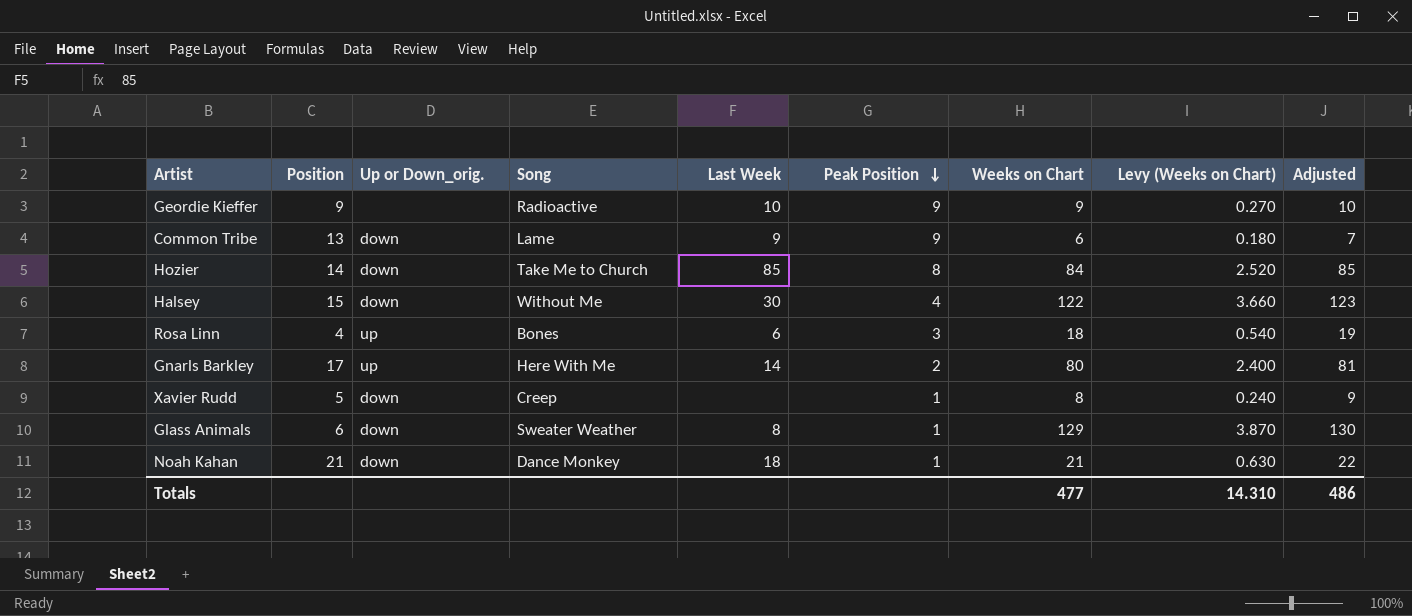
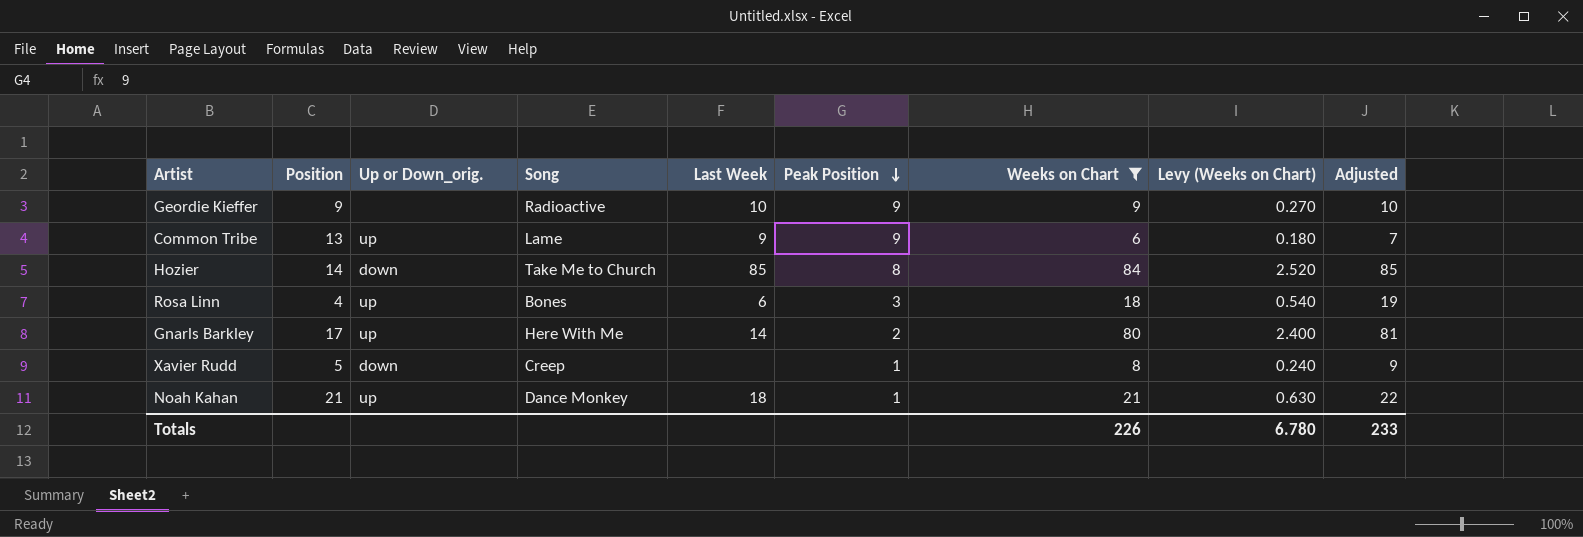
filter: none -> Weeks on Chart <= 84
Common Tribe | Up or Down_orig.: down -> up
Noah Kahan | Up or Down_orig.: down -> up
Totals | Weeks on Chart: 477 -> 226
Totals | Levy (Weeks on Chart): 14.310 -> 6.780
Totals | Adjusted: 486 -> 233

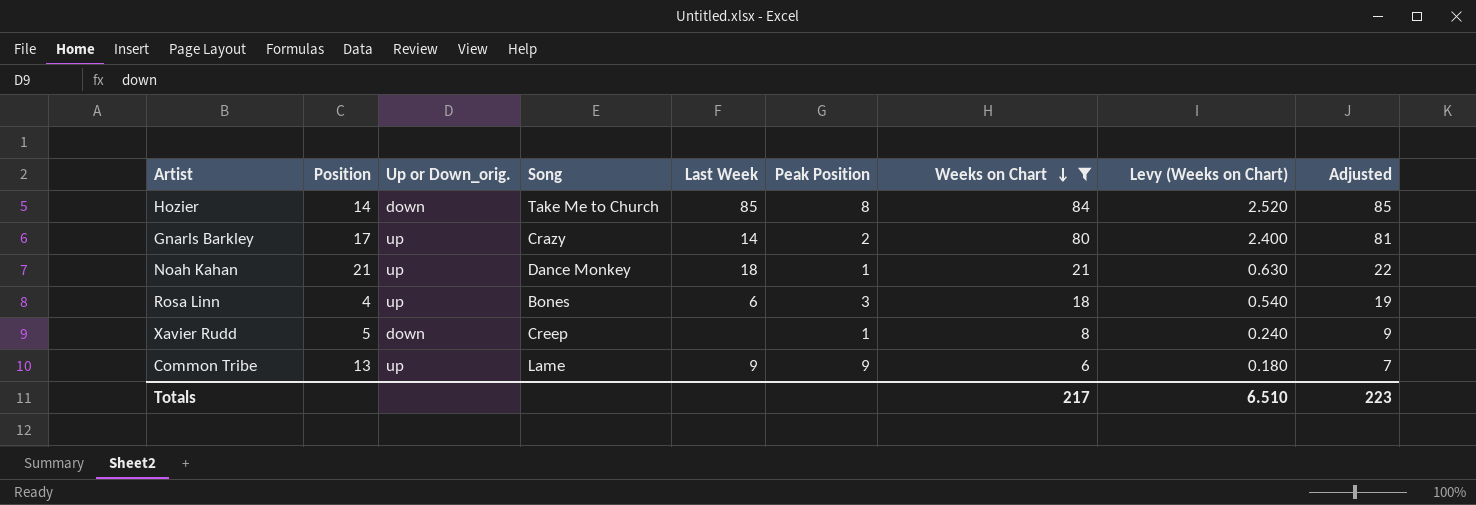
row order: Peak Position descending -> Weeks on Chart descending
row Geordie Kieffer: 9 | none | Radioactive | 10 | 9 | 9 | 0.270 | 10 -> none
Gnarls Barkley | Song: Here With Me -> Crazy
Totals | Weeks on Chart: 226 -> 217
Totals | Levy (Weeks on Chart): 6.780 -> 6.510
Totals | Adjusted: 233 -> 223

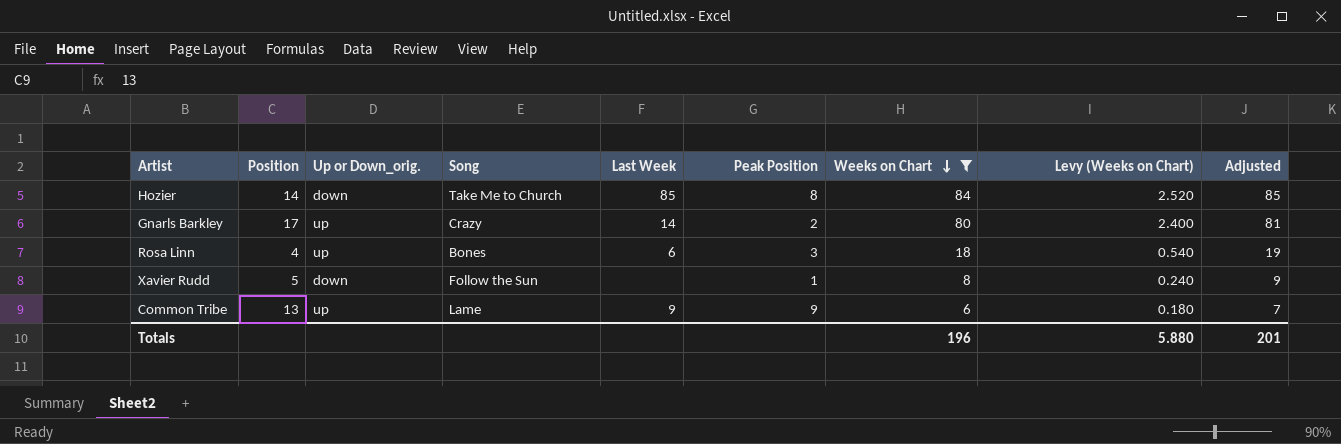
row Noah Kahan: 21 | up | Dance Monkey | 18 | 1 | 21 | 0.630 | 22 -> none
Xavier Rudd | Song: Creep -> Follow the Sun
Totals | Weeks on Chart: 217 -> 196
Totals | Levy (Weeks on Chart): 6.510 -> 5.880
Totals | Adjusted: 223 -> 201

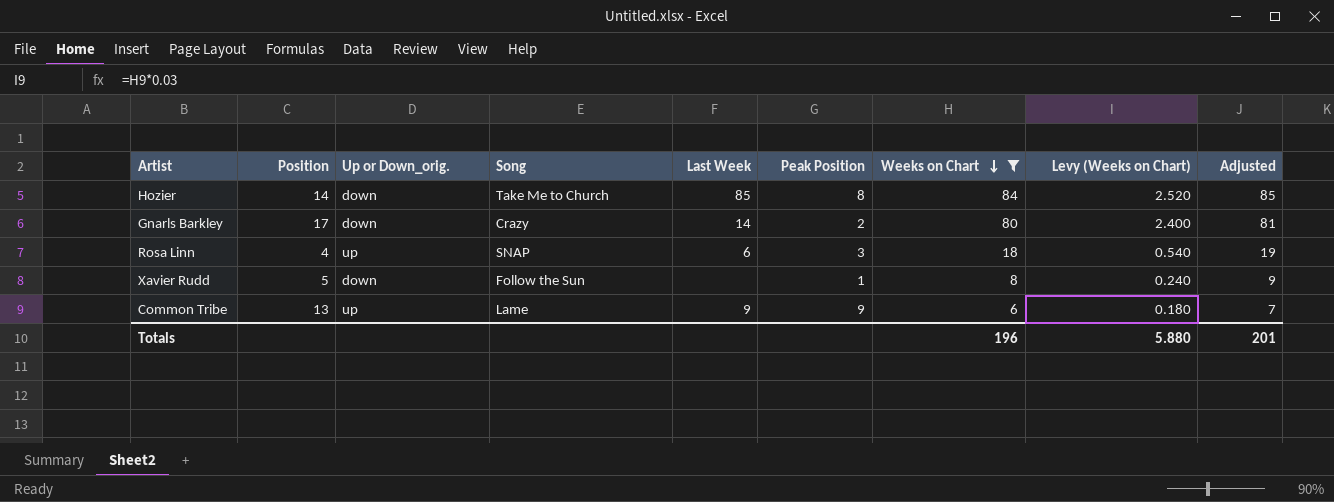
Gnarls Barkley | Up or Down_orig.: up -> down
Rosa Linn | Song: Bones -> SNAP

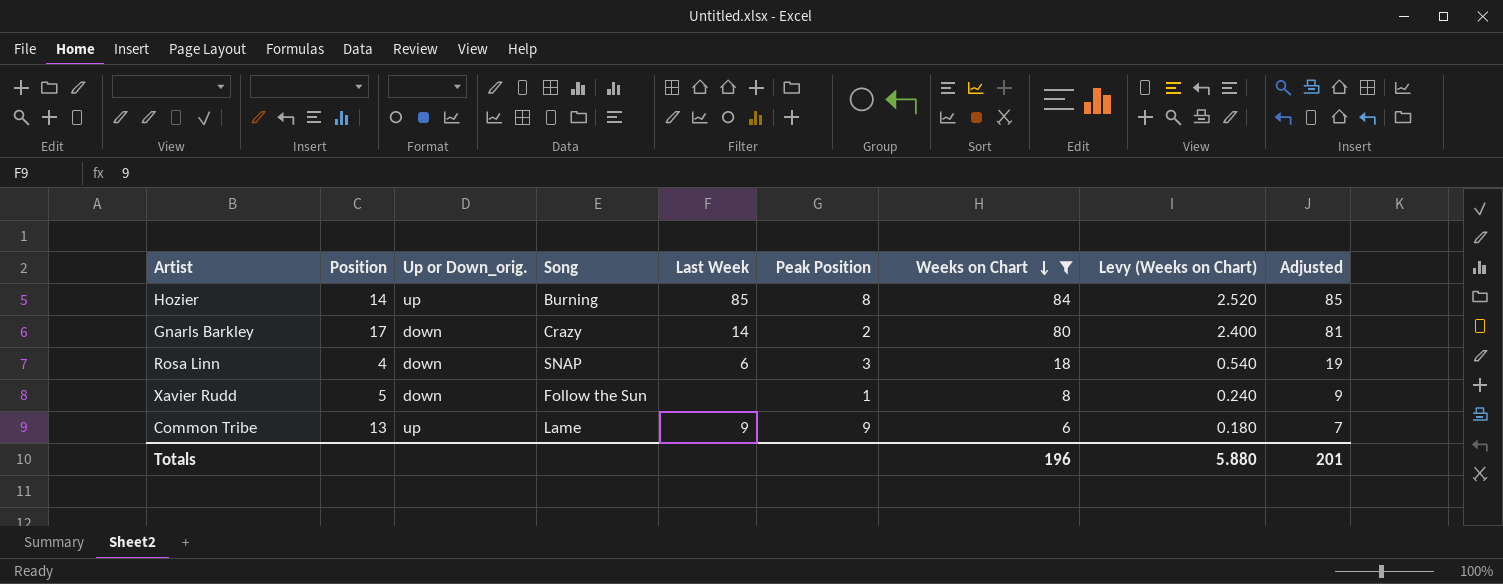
Hozier | Up or Down_orig.: down -> up
Hozier | Song: Take Me to Church -> Burning
Rosa Linn | Up or Down_orig.: up -> down

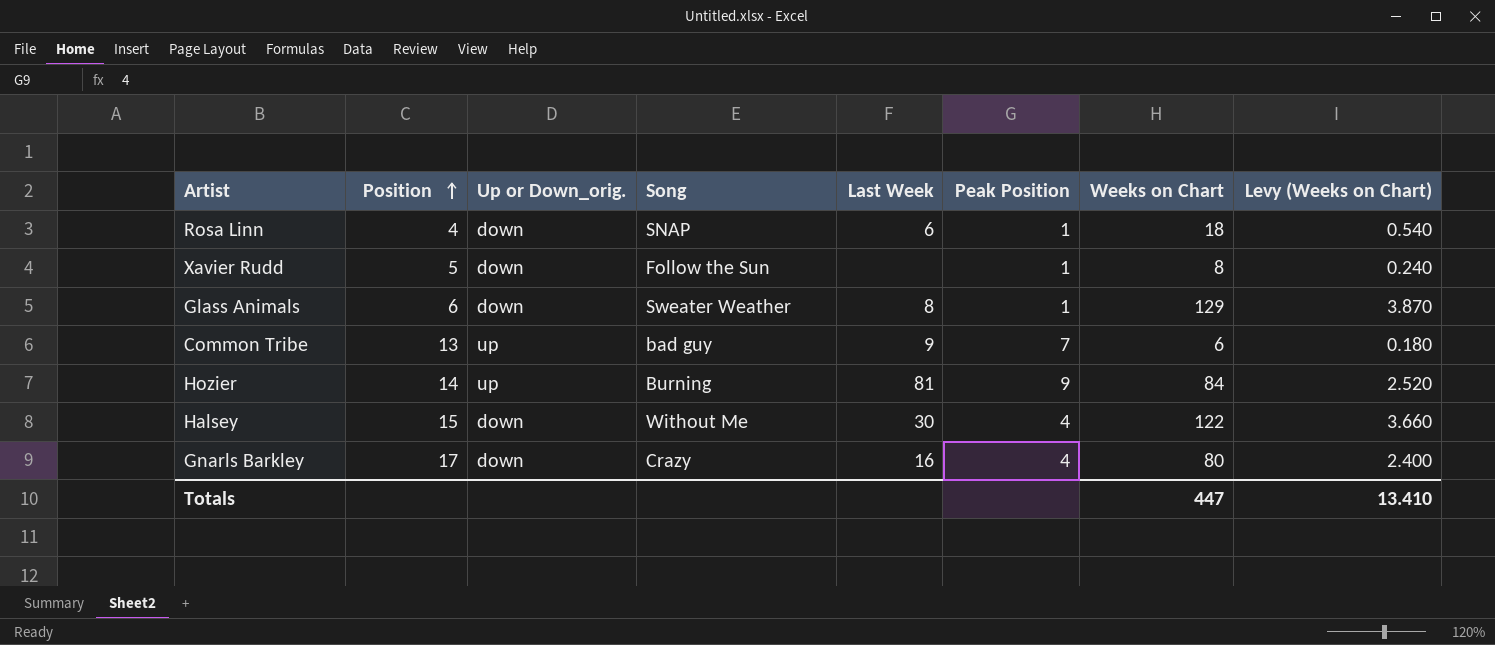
filter: Weeks on Chart <= 84 -> none
row order: Weeks on Chart descending -> Position ascending
column Adjusted | formula: [Weeks on Chart] + 1 -> none
Rosa Linn | Peak Position: 3 -> 1
Common Tribe | Song: Lame -> bad guy
Common Tribe | Peak Position: 9 -> 7
Hozier | Last Week: 85 -> 81
Hozier | Peak Position: 8 -> 9
Gnarls Barkley | Last Week: 14 -> 16
Gnarls Barkley | Peak Position: 2 -> 4
Totals | Weeks on Chart: 196 -> 447
Totals | Levy (Weeks on Chart): 5.880 -> 13.410

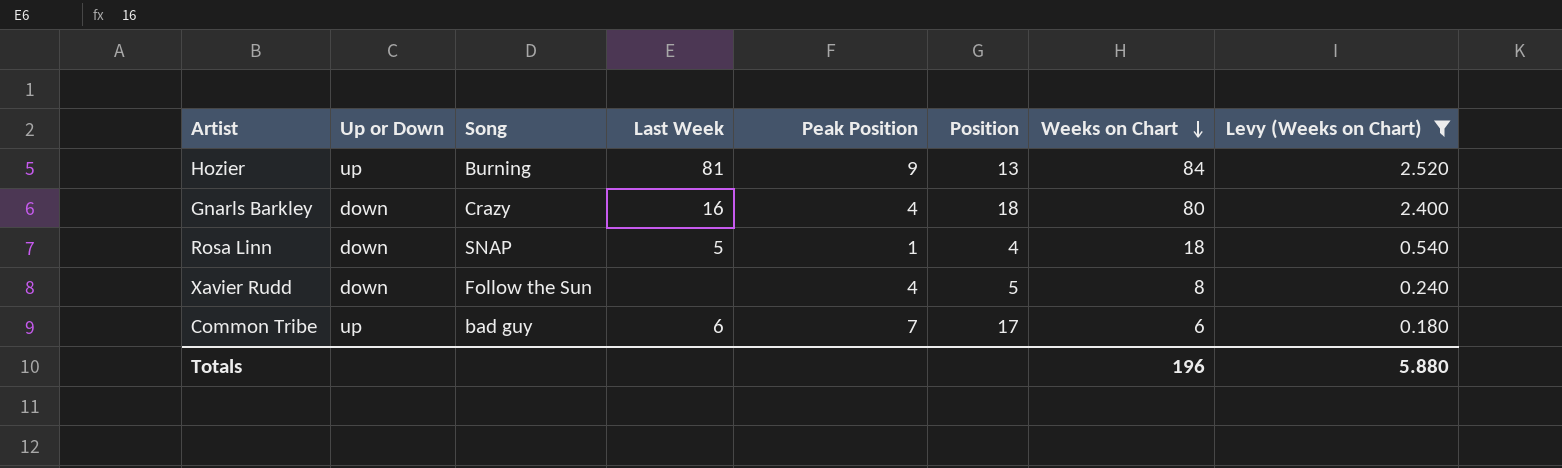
filter: none -> Levy (Weeks on Chart) <= 2.520
row order: Position ascending -> Weeks on Chart descending
column name: Up or Down_orig. -> Up or Down
column Position | position: 2 -> 6
Hozier | Position: 14 -> 13
Gnarls Barkley | Position: 17 -> 18
Rosa Linn | Last Week: 6 -> 5
Xavier Rudd | Peak Position: 1 -> 4
Common Tribe | Last Week: 9 -> 6
Common Tribe | Position: 13 -> 17
Totals | Weeks on Chart: 447 -> 196
Totals | Levy (Weeks on Chart): 13.410 -> 5.880

